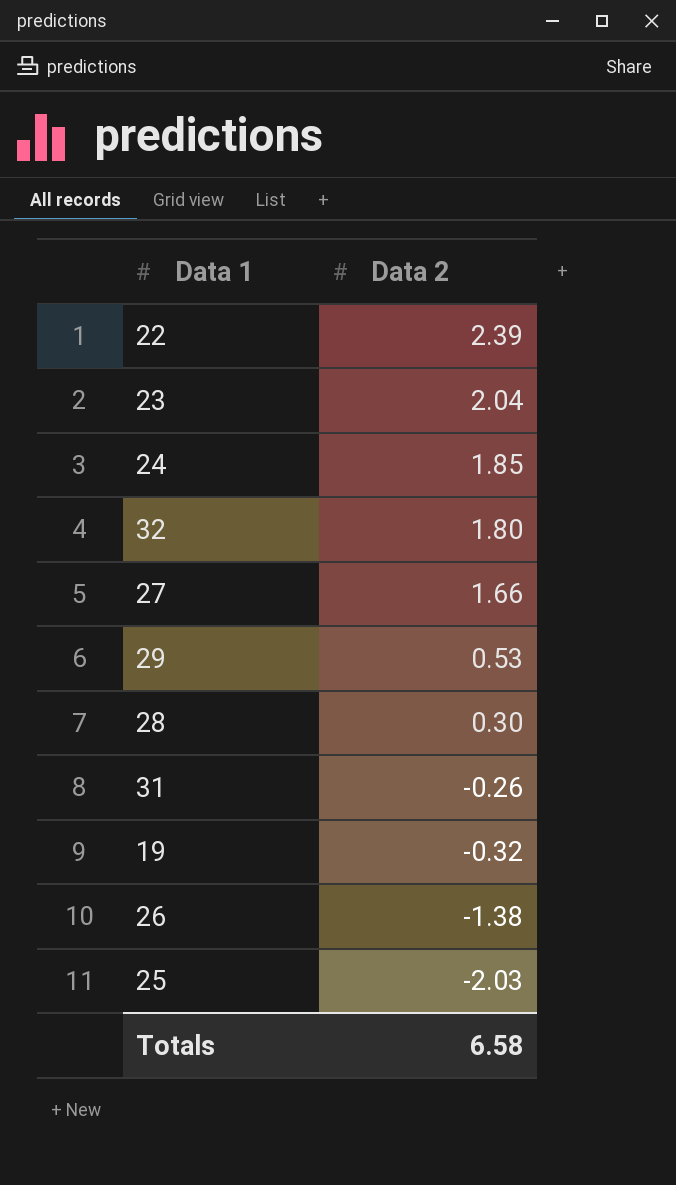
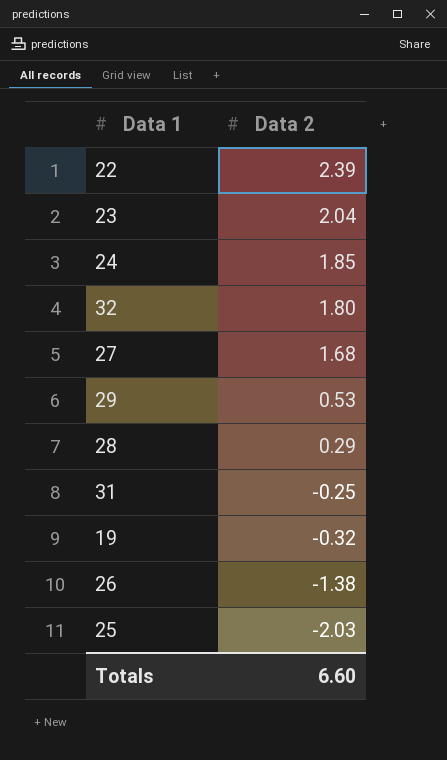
27 | Data 2: 1.66 -> 1.68
28 | Data 2: 0.30 -> 0.29
31 | Data 2: -0.26 -> -0.25
Totals | Data 2: 6.58 -> 6.60

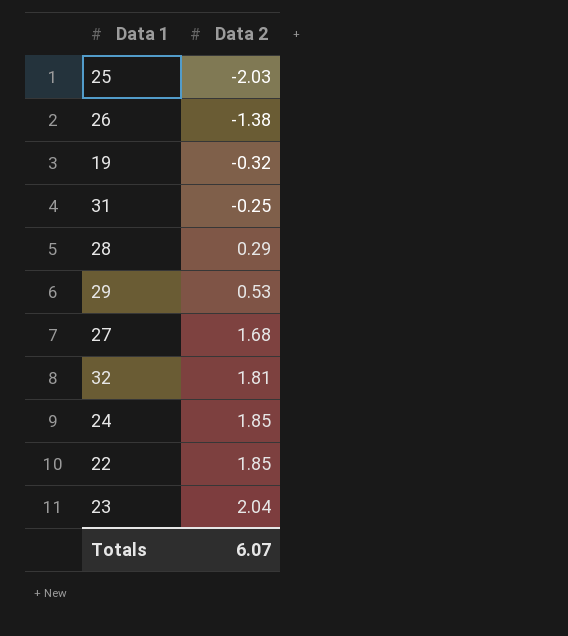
row order: Data 2 descending -> Data 2 ascending
32 | Data 2: 1.80 -> 1.81
22 | Data 2: 2.39 -> 1.85
Totals | Data 2: 6.60 -> 6.07

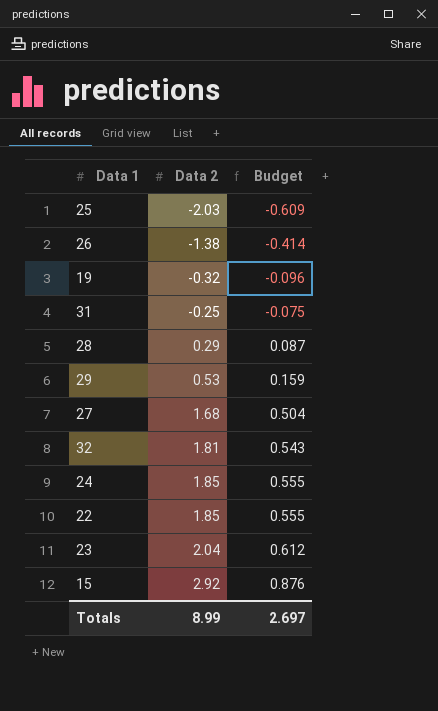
column Budget | formula: none -> [Data 2] * 0.3
row 15: none -> 2.92 | 0.876
Totals | Data 2: 6.07 -> 8.99

